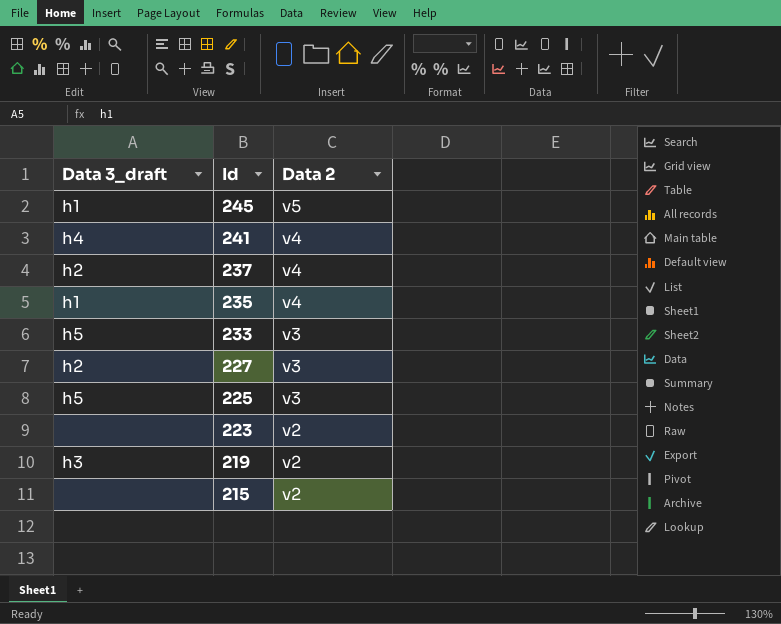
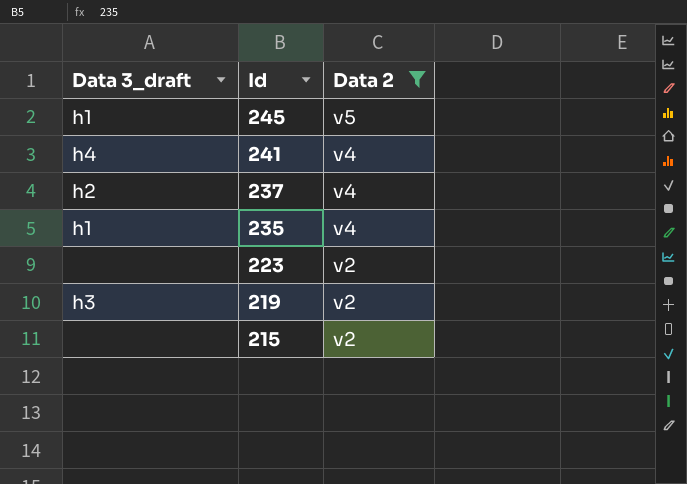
filter: none -> Data 2 != v3

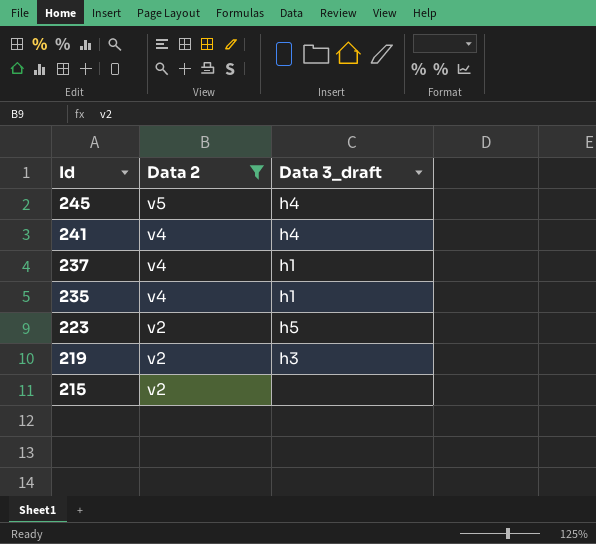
column Data 3_draft | position: 1 -> 3
245 | Data 3_draft: h1 -> h4
237 | Data 3_draft: h2 -> h1
223 | Data 3_draft: none -> h5

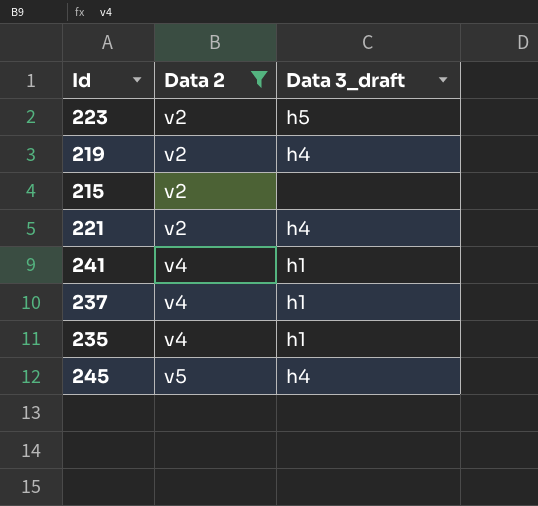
row order: Id descending -> Data 2 ascending
219 | Data 3_draft: h3 -> h4
row 221: none -> v2 | h4
241 | Data 3_draft: h4 -> h1

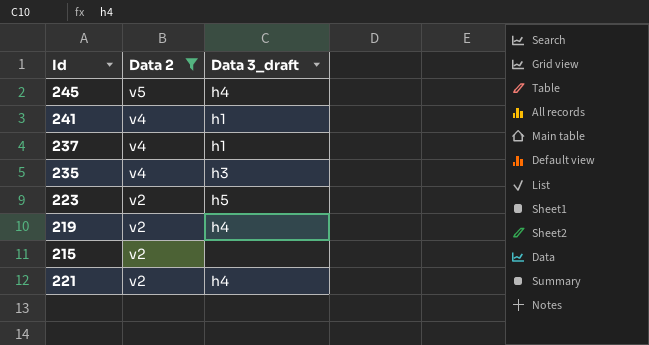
row order: Data 2 ascending -> Data 2 descending
235 | Data 3_draft: h1 -> h3

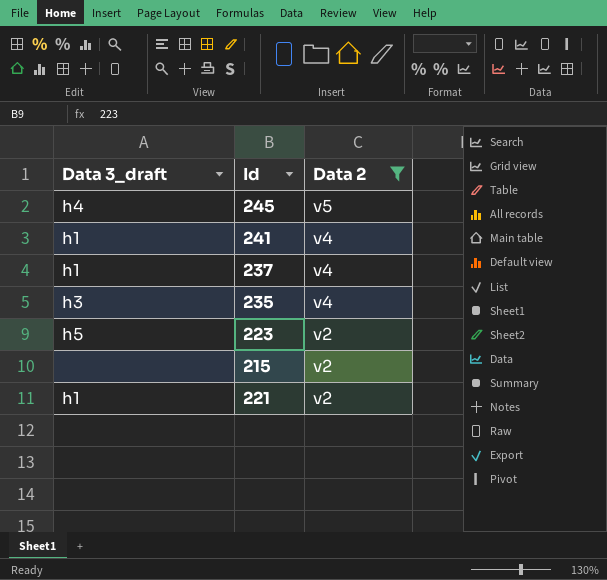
column Data 3_draft | position: 3 -> 1
row 219: v2 | h4 -> none
221 | Data 3_draft: h4 -> h1

